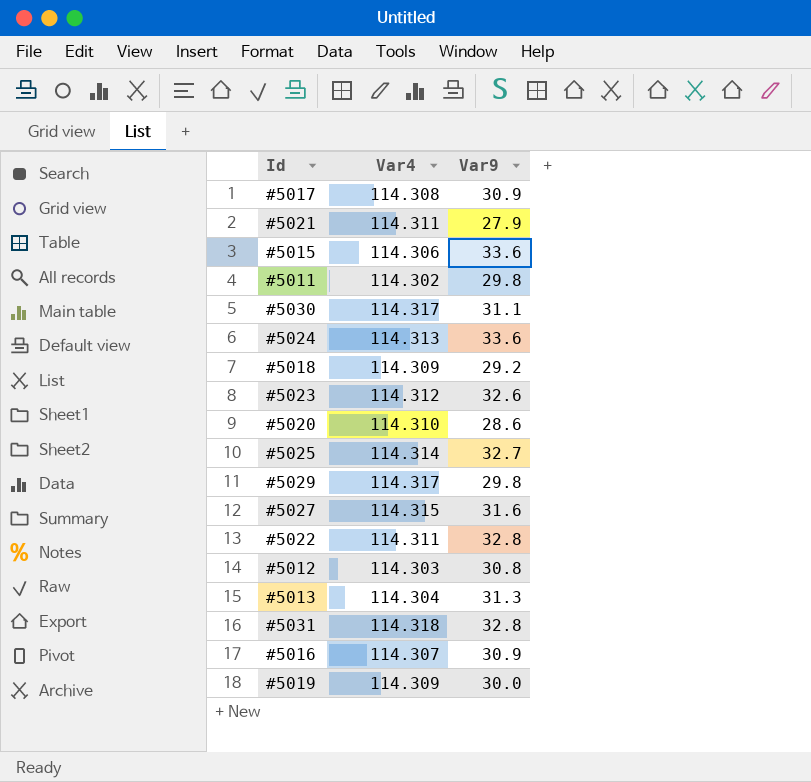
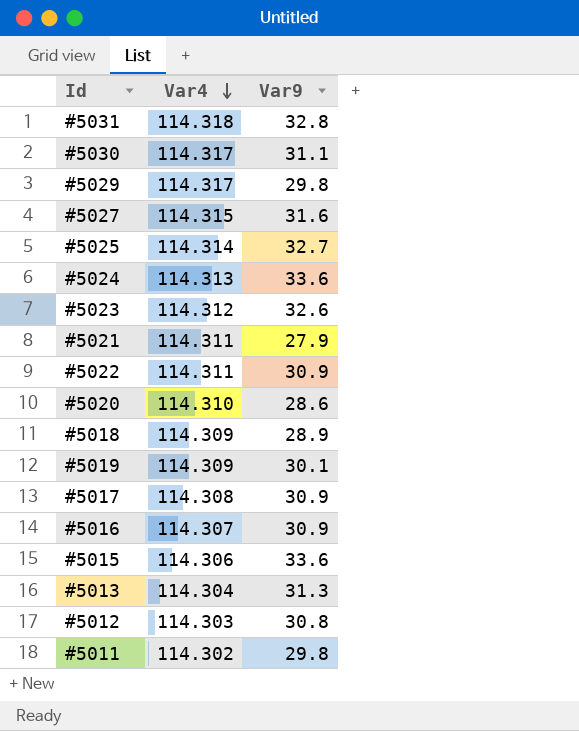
row order: none -> Var4 descending
#5022 | Var9: 32.8 -> 30.9
#5018 | Var9: 29.2 -> 28.9
#5019 | Var9: 30.0 -> 30.1

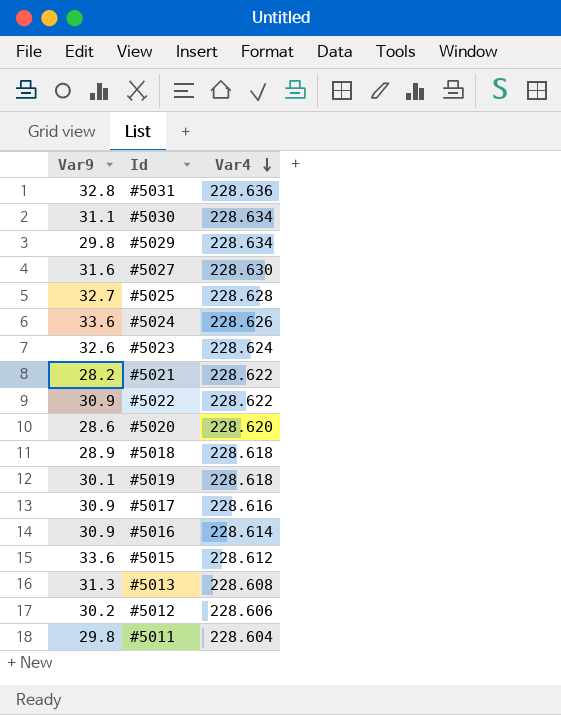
column Var9 | position: 3 -> 1
#5031 | Var4: 114.318 -> 228.636
#5030 | Var4: 114.317 -> 228.634
#5029 | Var4: 114.317 -> 228.634
#5027 | Var4: 114.315 -> 228.630
#5025 | Var4: 114.314 -> 228.628
#5024 | Var4: 114.313 -> 228.626
#5023 | Var4: 114.312 -> 228.624
#5021 | Var9: 27.9 -> 28.2
#5021 | Var4: 114.311 -> 228.622
#5022 | Var4: 114.311 -> 228.622
#5020 | Var4: 114.310 -> 228.620
#5018 | Var4: 114.309 -> 228.618
#5019 | Var4: 114.309 -> 228.618
#5017 | Var4: 114.308 -> 228.616
#5016 | Var4: 114.307 -> 228.614
#5015 | Var4: 114.306 -> 228.612
#5013 | Var4: 114.304 -> 228.608
#5012 | Var9: 30.8 -> 30.2
#5012 | Var4: 114.303 -> 228.606
#5011 | Var4: 114.302 -> 228.604

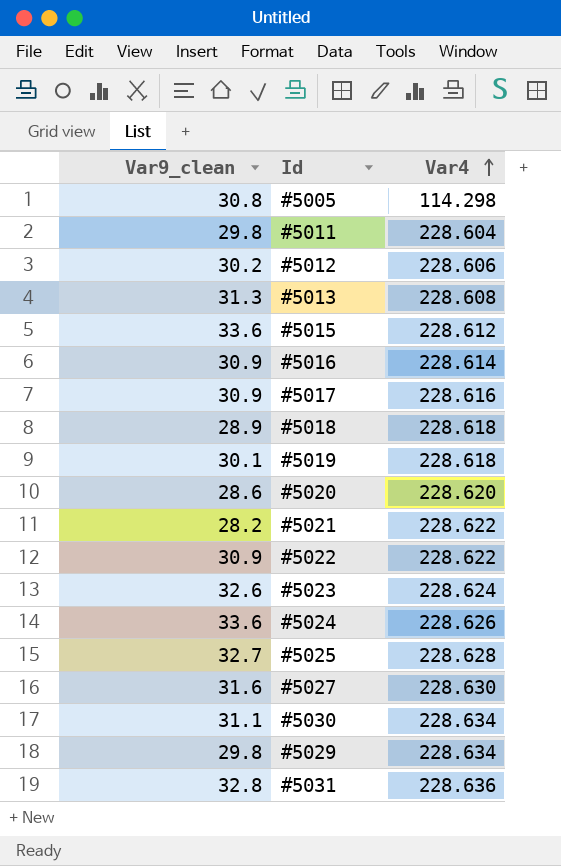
row order: Var4 descending -> Var4 ascending
column name: Var9 -> Var9_clean
row #5005: none -> 30.8 | 114.298

